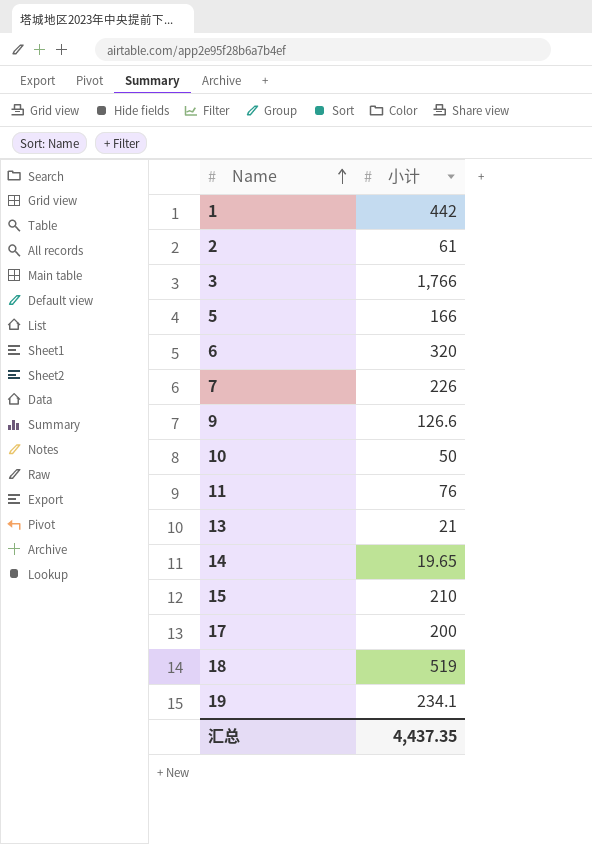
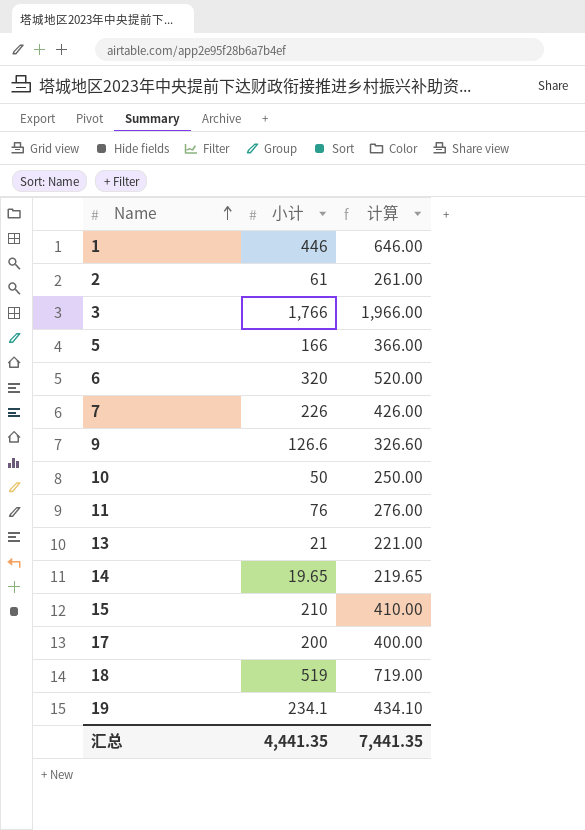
column 计算 | formula: none -> [小计] + 200
1 | 小计: 442 -> 446
汇总 | 小计: 4,437.35 -> 4,441.35

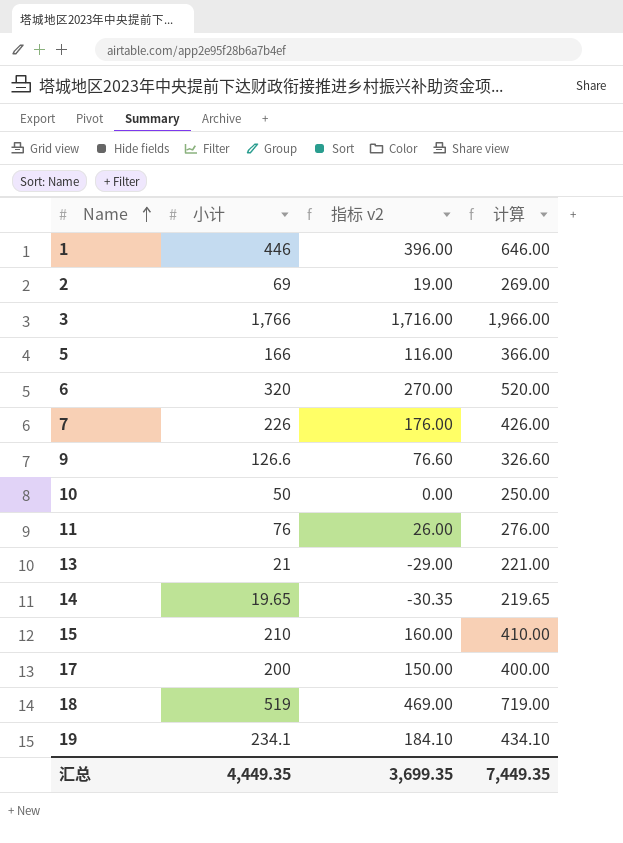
column 指标 v2 | formula: none -> [小计] - 50
2 | 小计: 61 -> 69
2 | 计算: 261.00 -> 269.00
汇总 | 小计: 4,441.35 -> 4,449.35
汇总 | 计算: 7,441.35 -> 7,449.35

